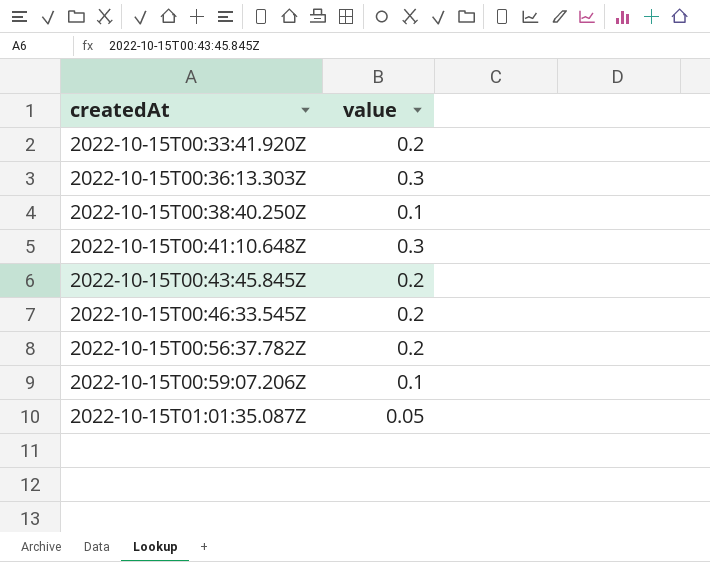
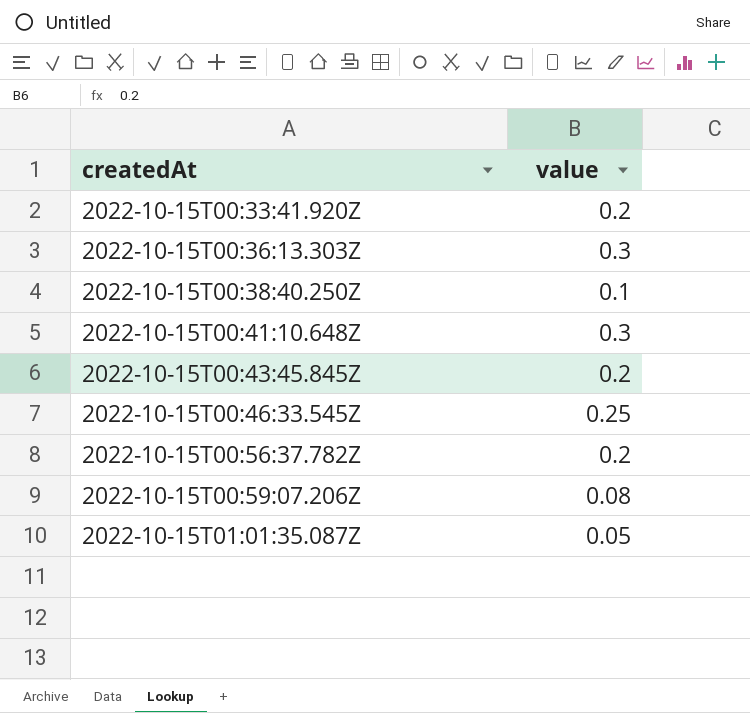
2022-10-15T00:46:33.545Z | value: 0.2 -> 0.25
2022-10-15T00:59:07.206Z | value: 0.1 -> 0.08

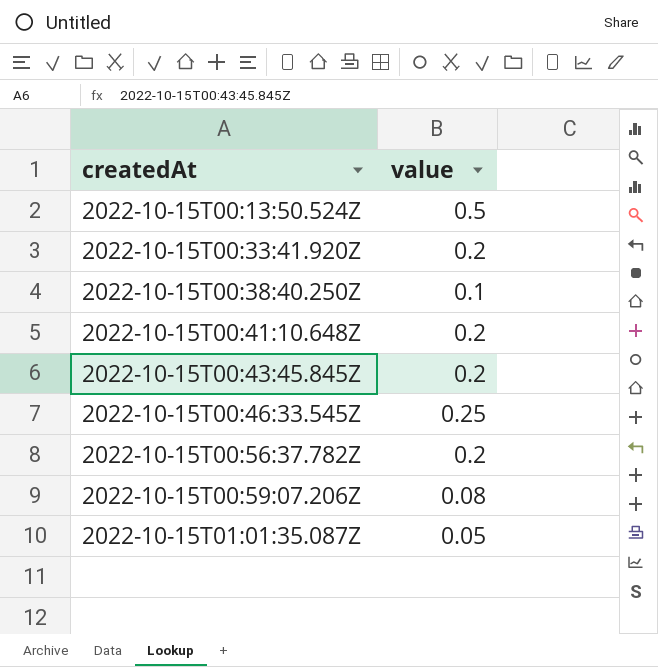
row 2022-10-15T00:36:13.303Z: 0.3 -> none
row 2022-10-15T00:13:50.524Z: none -> 0.5
2022-10-15T00:41:10.648Z | value: 0.3 -> 0.2

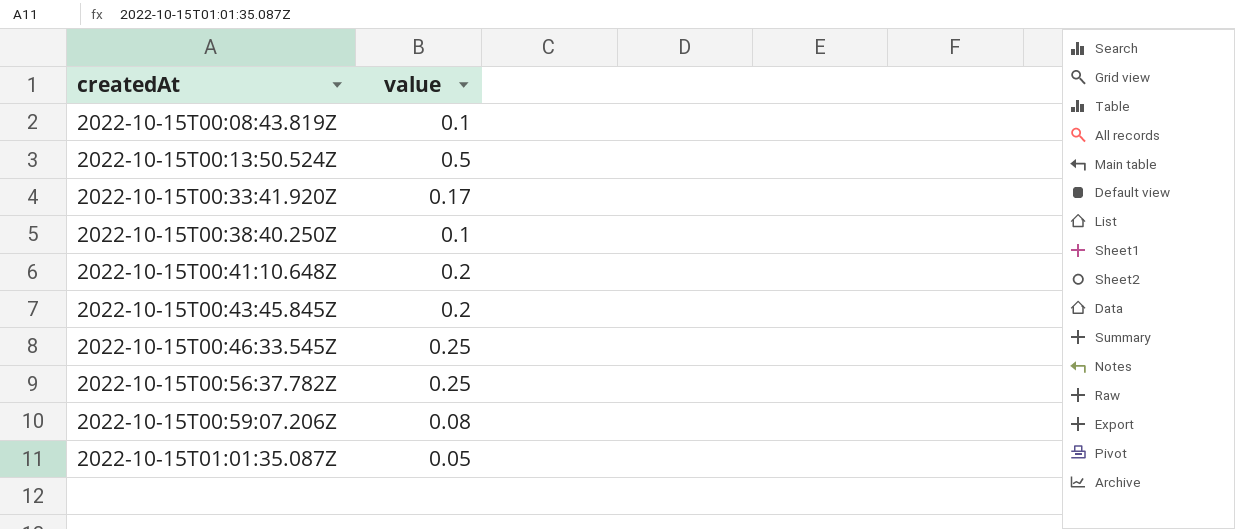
row 2022-10-15T00:08:43.819Z: none -> 0.1
2022-10-15T00:33:41.920Z | value: 0.2 -> 0.17
2022-10-15T00:56:37.782Z | value: 0.2 -> 0.25

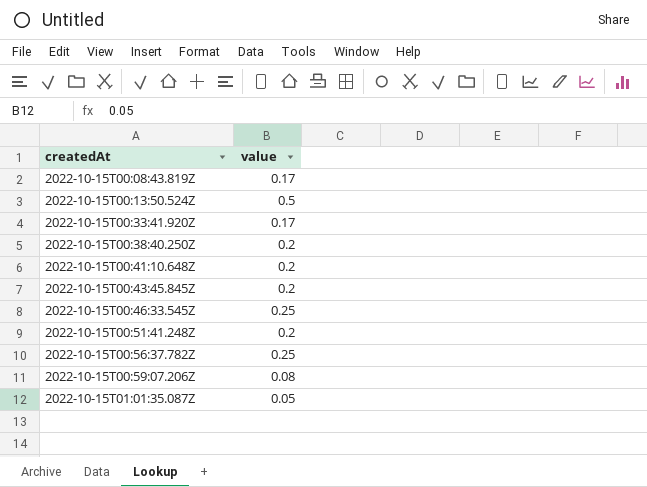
2022-10-15T00:08:43.819Z | value: 0.1 -> 0.17
2022-10-15T00:38:40.250Z | value: 0.1 -> 0.2
row 2022-10-15T00:51:41.248Z: none -> 0.2

